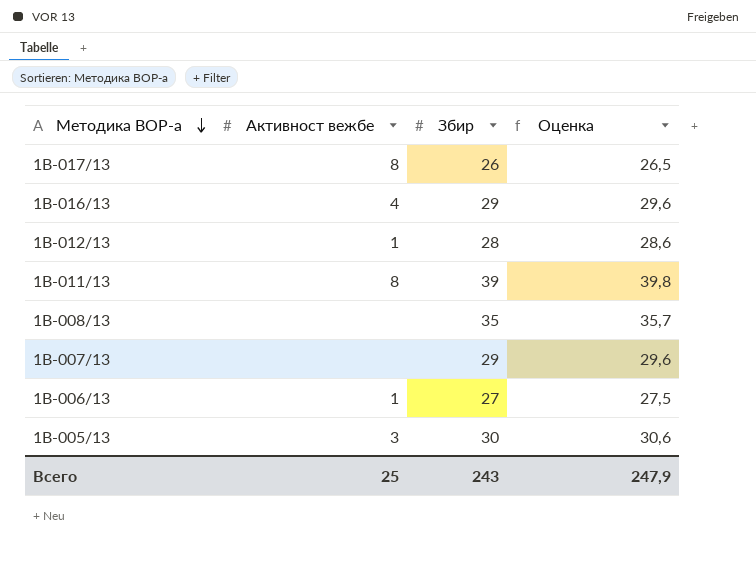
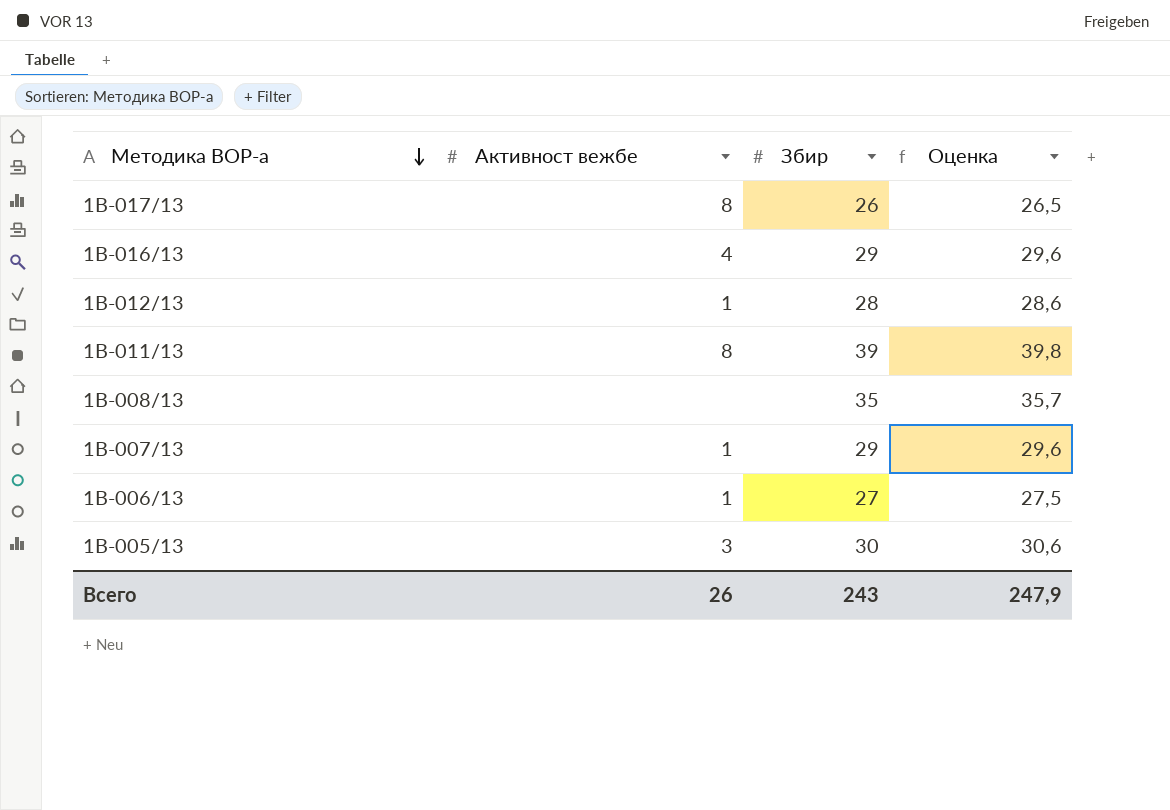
1В-007/13 | Активност вежбе: none -> 1
Всего | Активност вежбе: 25 -> 26

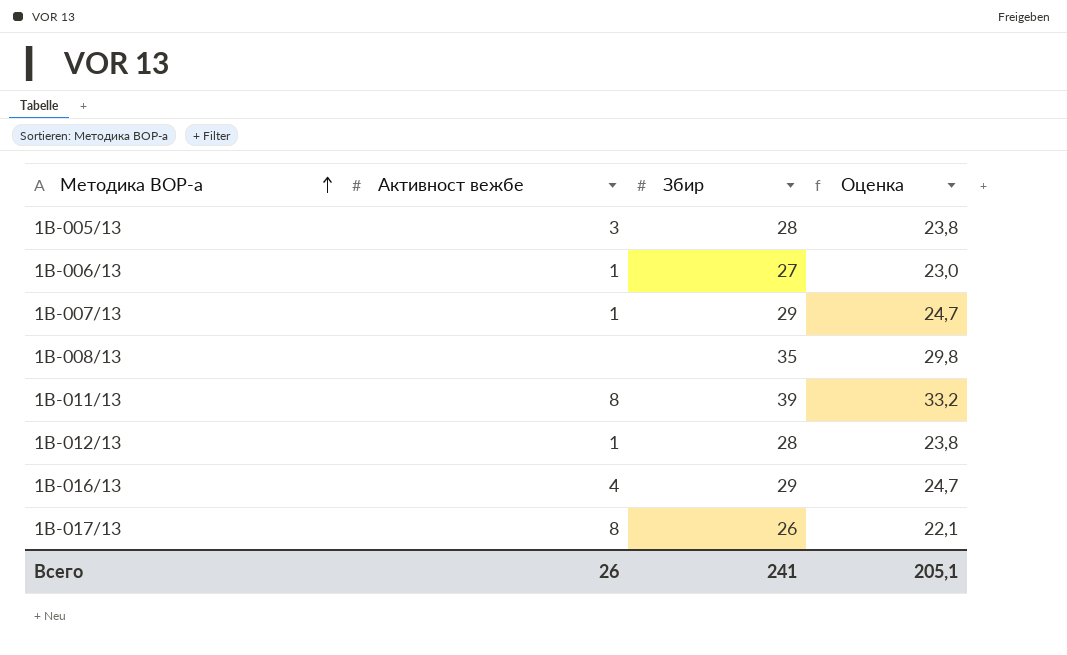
row order: Методика ВОР-а descending -> Методика ВОР-а ascending
column Оценка | formula: [Збир] * 1,02 -> [Збир] * 0,85
1В-005/13 | Збир: 30 -> 28
Всего | Збир: 243 -> 241
Всего | Оценка: 247,9 -> 205,1

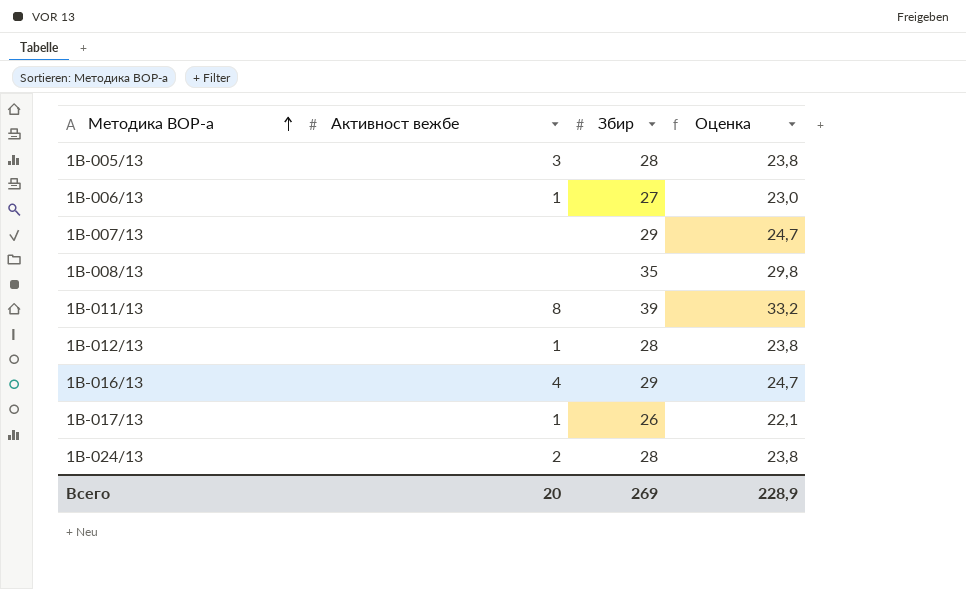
1В-007/13 | Активност вежбе: 1 -> none
1В-017/13 | Активност вежбе: 8 -> 1
row 1В-024/13: none -> 2 | 28 | 23,8
Всего | Активност вежбе: 26 -> 20
Всего | Збир: 241 -> 269
Всего | Оценка: 205,1 -> 228,9

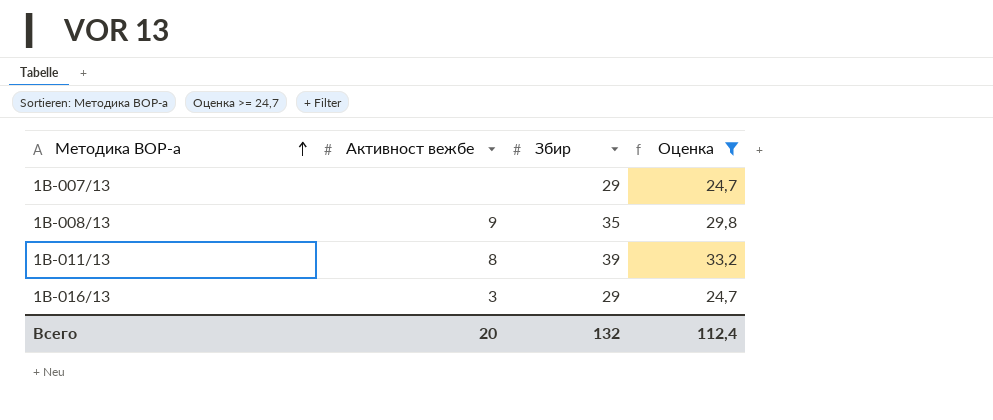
filter: none -> Оценка >= 24,7
1В-008/13 | Активност вежбе: none -> 9
1В-016/13 | Активност вежбе: 4 -> 3
Всего | Збир: 269 -> 132
Всего | Оценка: 228,9 -> 112,4

